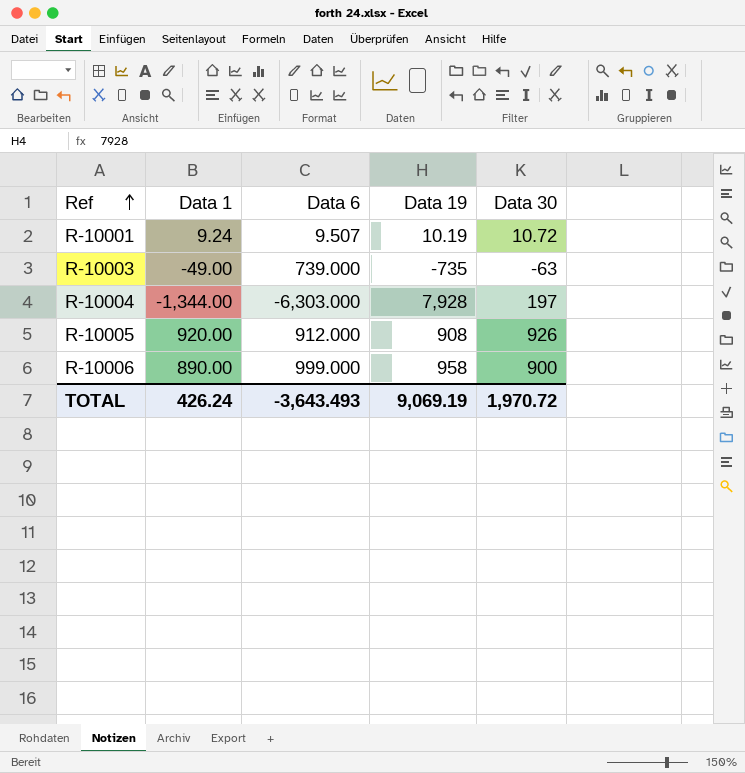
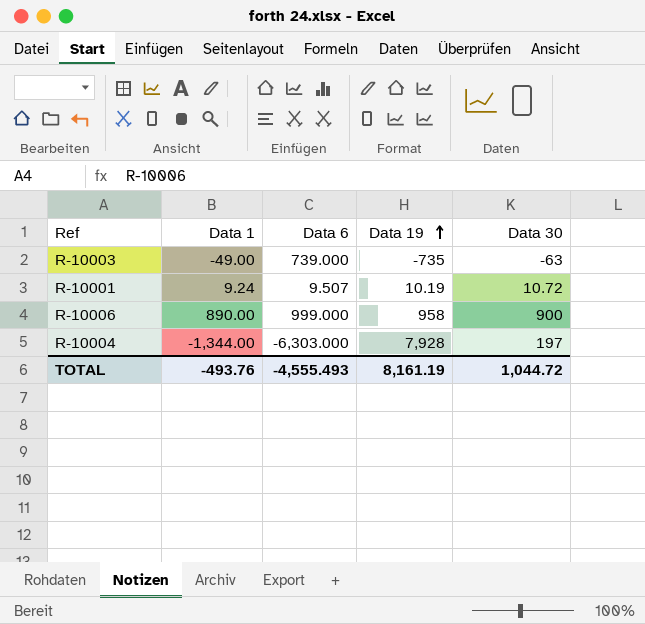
row order: Ref ascending -> Data 19 ascending
row R-10005: 920.00 | 912.000 | 908 | 926 -> none
TOTAL | Data 1: 426.24 -> -493.76
TOTAL | Data 6: -3,643.493 -> -4,555.493
TOTAL | Data 19: 9,069.19 -> 8,161.19
TOTAL | Data 30: 1,970.72 -> 1,044.72

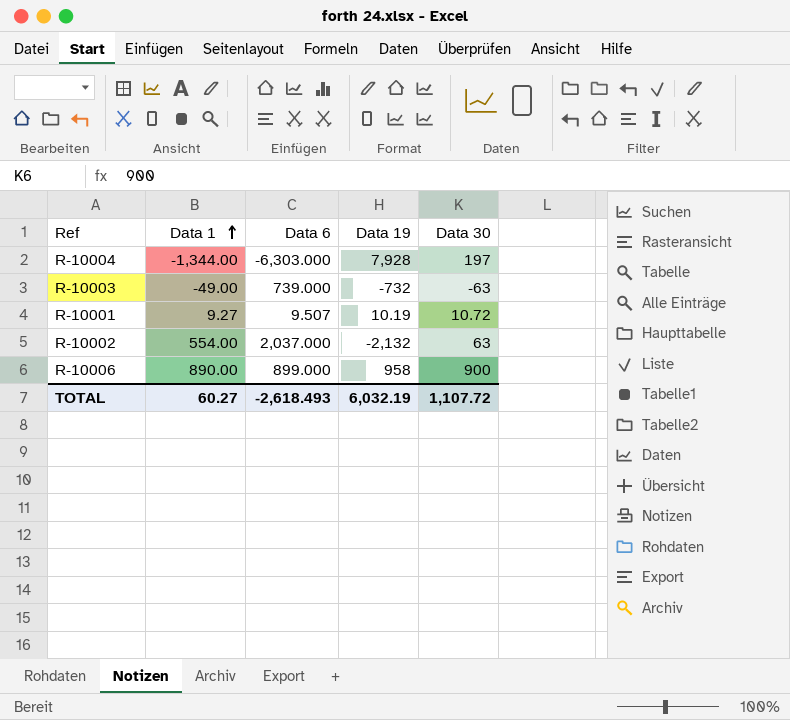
row order: Data 19 ascending -> Data 1 ascending
R-10003 | Data 19: -735 -> -732
R-10001 | Data 1: 9.24 -> 9.27
row R-10002: none -> 554.00 | 2,037.000 | -2,132 | 63
R-10006 | Data 6: 999.000 -> 899.000
TOTAL | Data 1: -493.76 -> 60.27
TOTAL | Data 6: -4,555.493 -> -2,618.493
TOTAL | Data 19: 8,161.19 -> 6,032.19
TOTAL | Data 30: 1,044.72 -> 1,107.72

